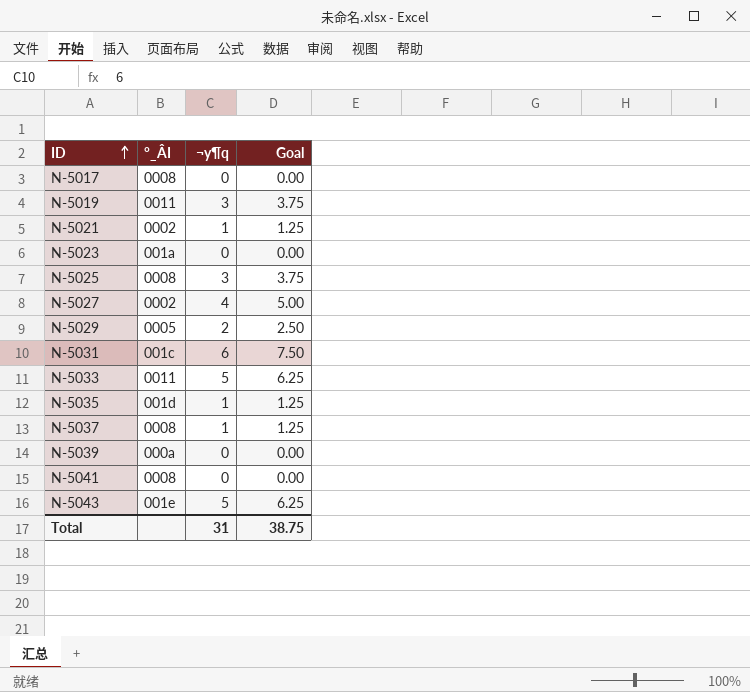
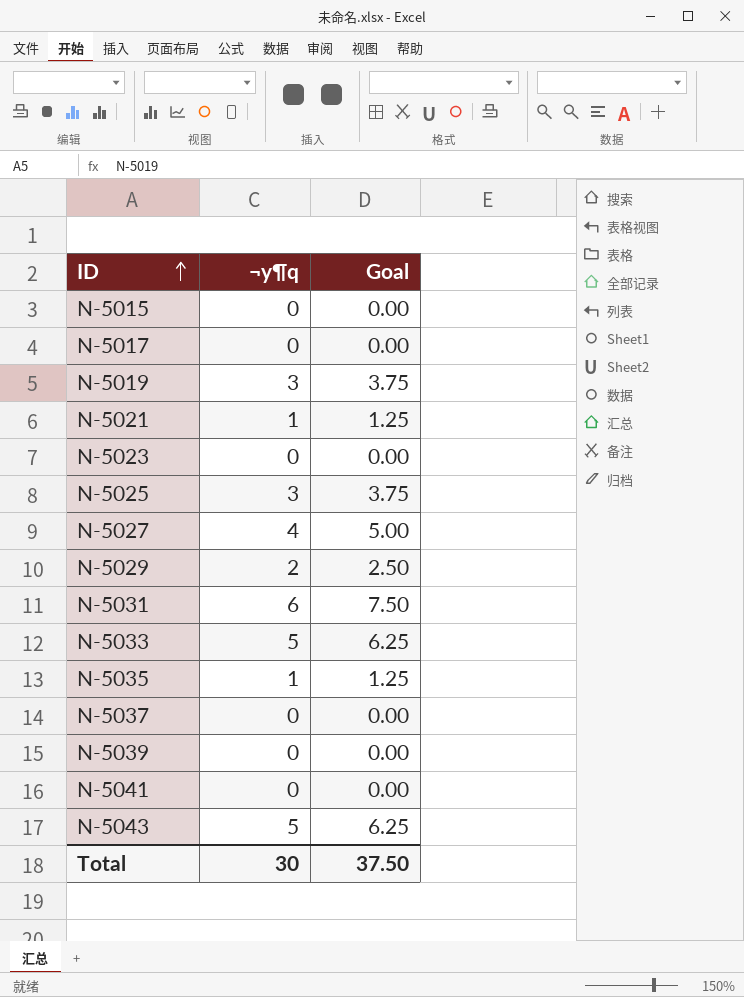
column °_ÂI | position: 2 -> none
row N-5015: none -> 0 | 0.00
N-5037 | ¬y¶q: 1 -> 0
N-5037 | Goal: 1.25 -> 0.00
Total | ¬y¶q: 31 -> 30
Total | Goal: 38.75 -> 37.50

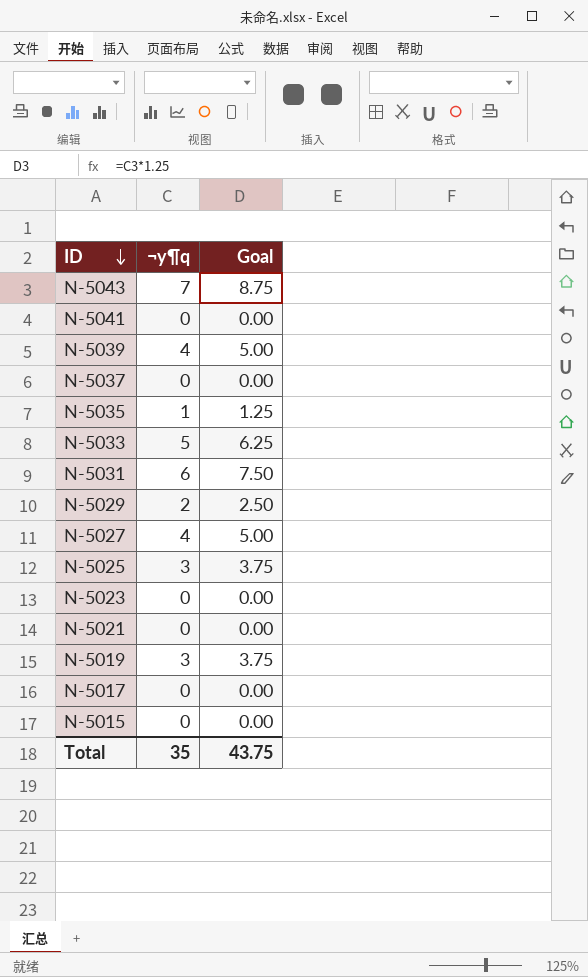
row order: ID ascending -> ID descending
N-5043 | ¬y¶q: 5 -> 7
N-5043 | Goal: 6.25 -> 8.75
N-5039 | ¬y¶q: 0 -> 4
N-5039 | Goal: 0.00 -> 5.00
N-5021 | ¬y¶q: 1 -> 0
N-5021 | Goal: 1.25 -> 0.00
Total | ¬y¶q: 30 -> 35
Total | Goal: 37.50 -> 43.75

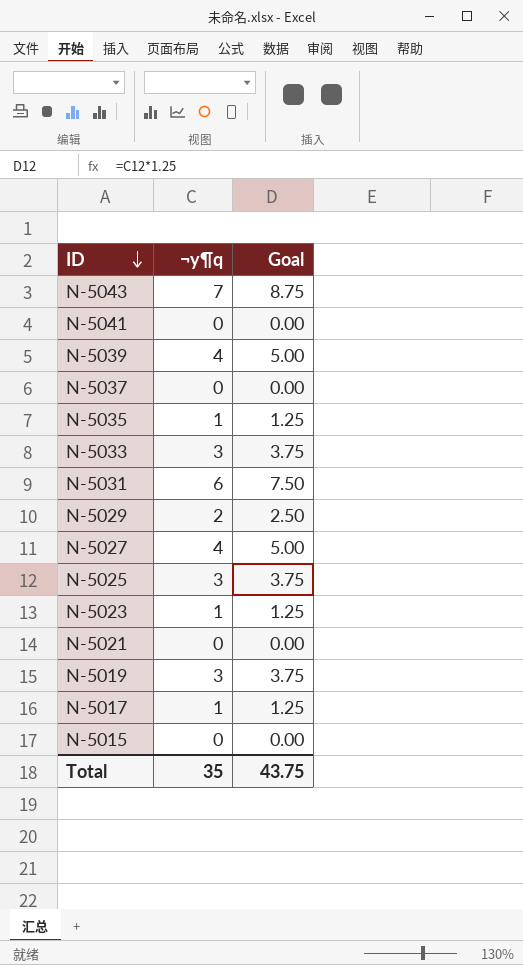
N-5033 | ¬y¶q: 5 -> 3
N-5033 | Goal: 6.25 -> 3.75
N-5023 | ¬y¶q: 0 -> 1
N-5023 | Goal: 0.00 -> 1.25
N-5017 | ¬y¶q: 0 -> 1
N-5017 | Goal: 0.00 -> 1.25

